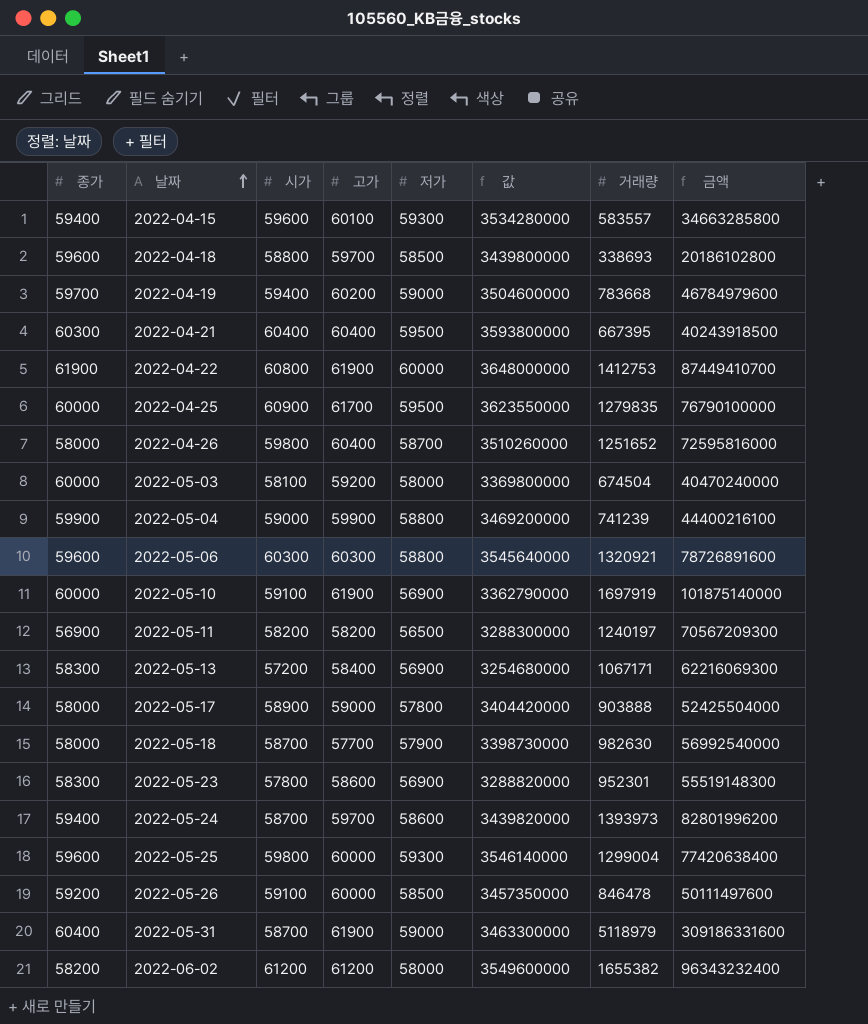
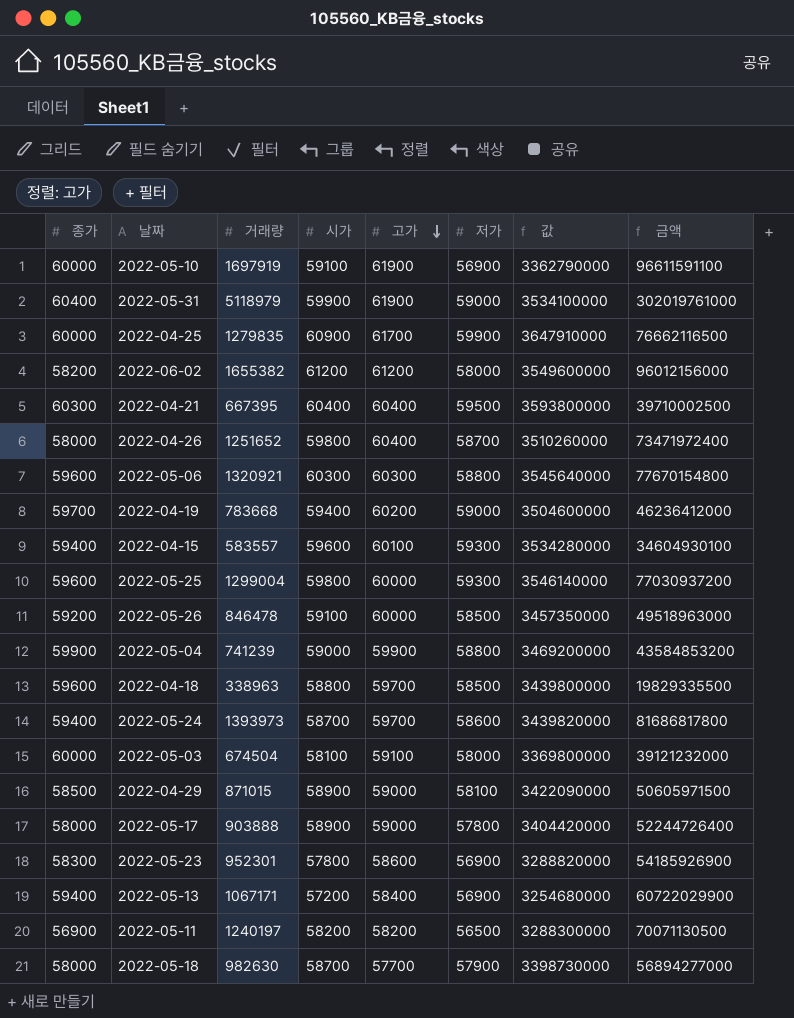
row order: 날짜 ascending -> 고가 descending
column 거래량 | position: 7 -> 3
column 금액 | formula: [종가] * [거래량] -> [거래량] * [저가]
row 2022-04-22: 61900 | 60800 | 61900 | 60000 | 3648000000 | 1412753 | 87449410700 -> none
2022-05-31 | 시가: 58700 -> 59900
2022-05-31 | 값: 3463300000 -> 3534100000
2022-04-25 | 저가: 59500 -> 59900
2022-04-25 | 값: 3623550000 -> 3647910000
2022-04-18 | 거래량: 338693 -> 338963
2022-05-03 | 고가: 59200 -> 59100
row 2022-04-29: none -> 58500 | 871015 | 58900 | 59000 | 58100 | 3422090000 | 50605971500
2022-05-13 | 종가: 58300 -> 59400

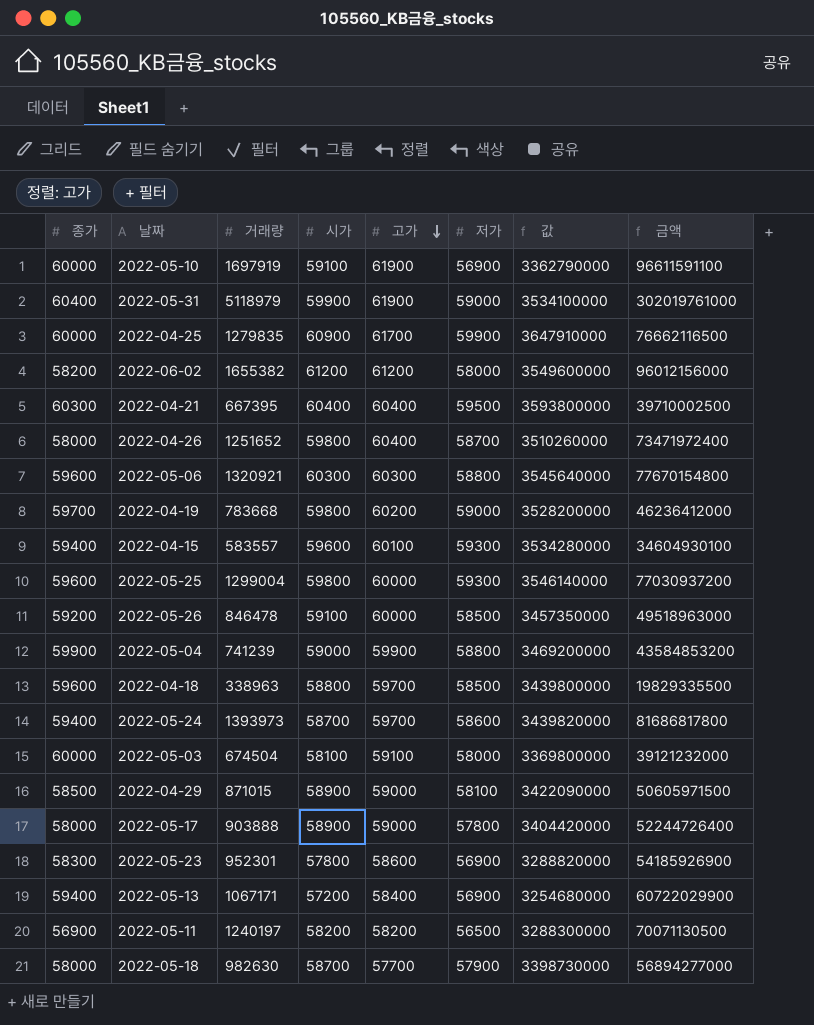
2022-04-19 | 시가: 59400 -> 59800
2022-04-19 | 값: 3504600000 -> 3528200000

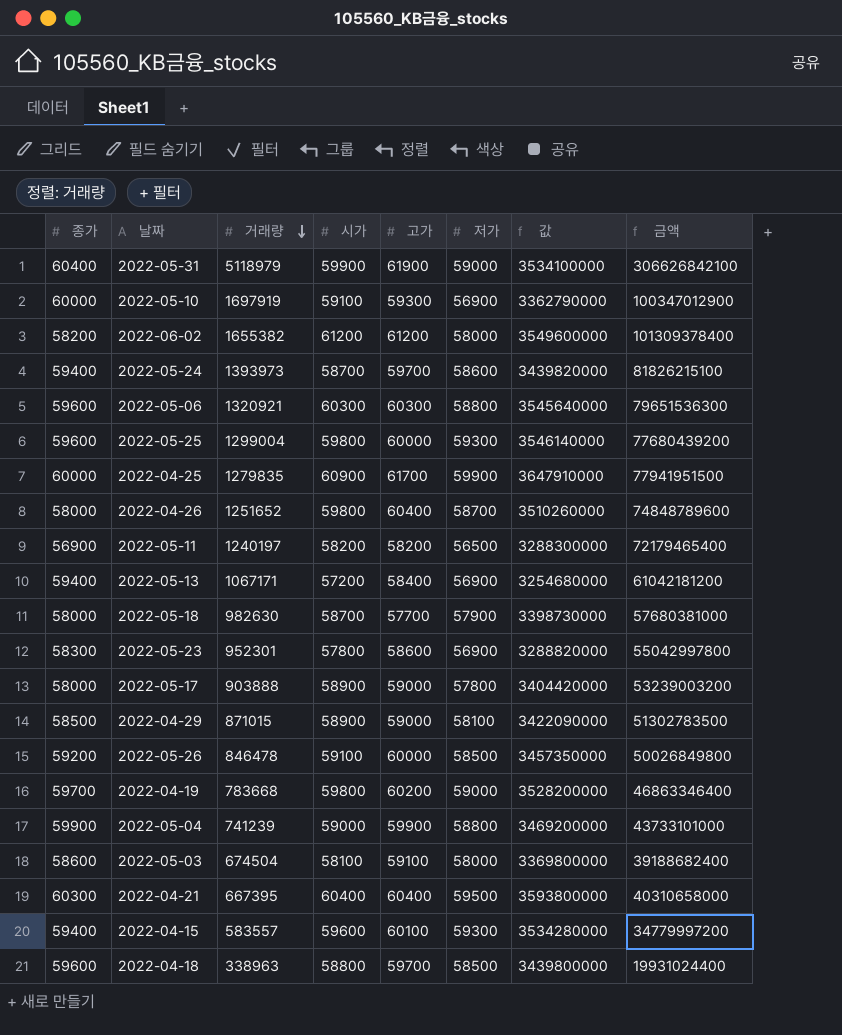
row order: 고가 descending -> 거래량 descending
column 금액 | formula: [거래량] * [저가] -> [거래량] * [시가]
2022-05-10 | 고가: 61900 -> 59300
2022-05-03 | 종가: 60000 -> 58600

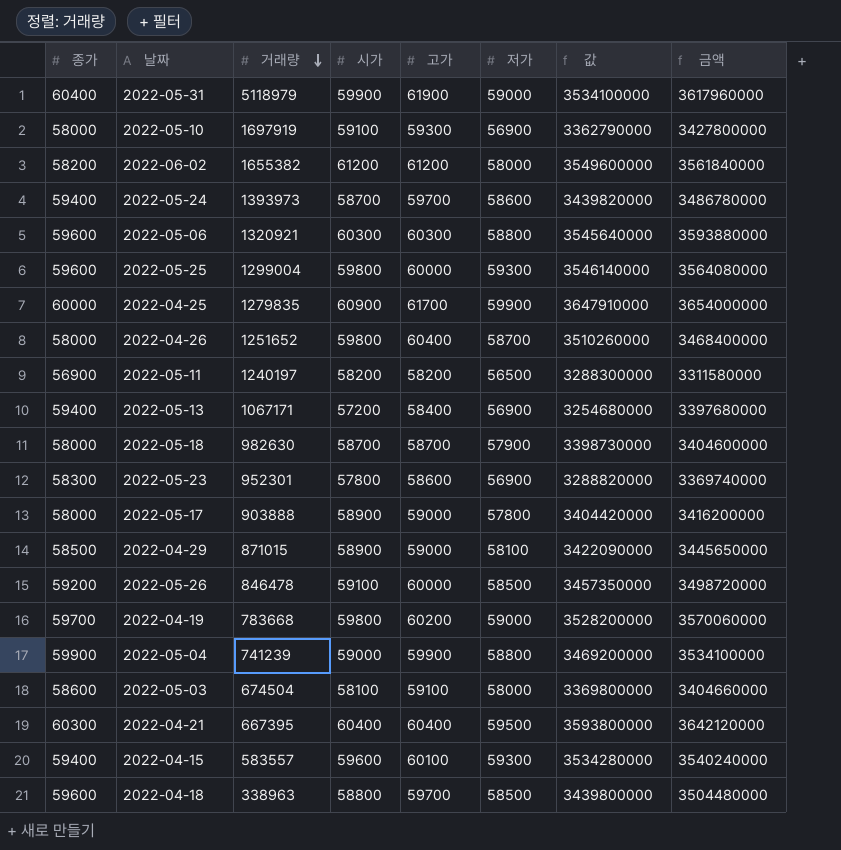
column 금액 | formula: [거래량] * [시가] -> [종가] * [시가]
2022-05-10 | 종가: 60000 -> 58000
2022-05-18 | 고가: 57700 -> 58700

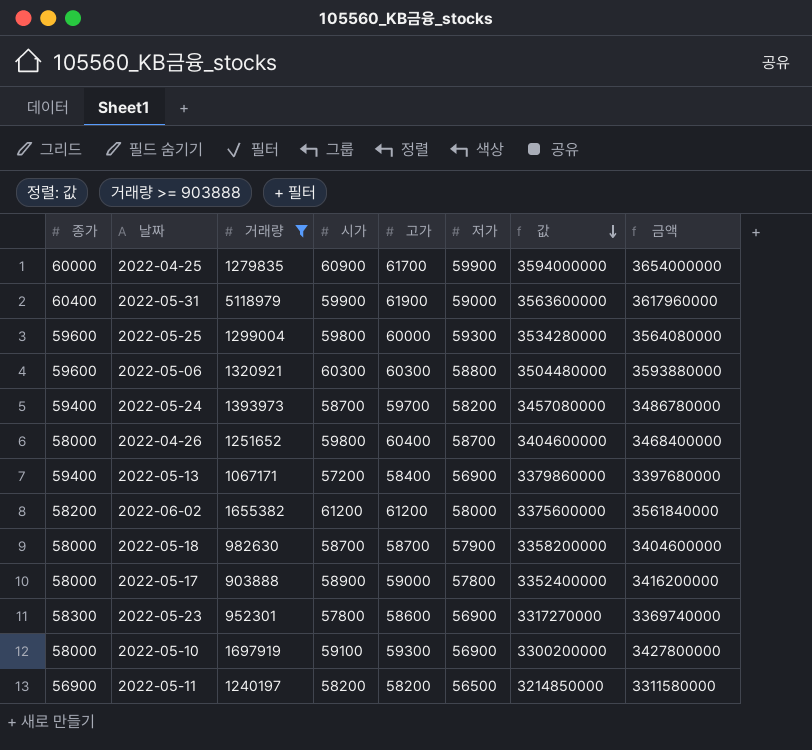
filter: none -> 거래량 >= 903888
row order: 거래량 descending -> 값 descending
column 값 | formula: [시가] * [저가] -> [종가] * [저가]
2022-05-24 | 저가: 58600 -> 58200

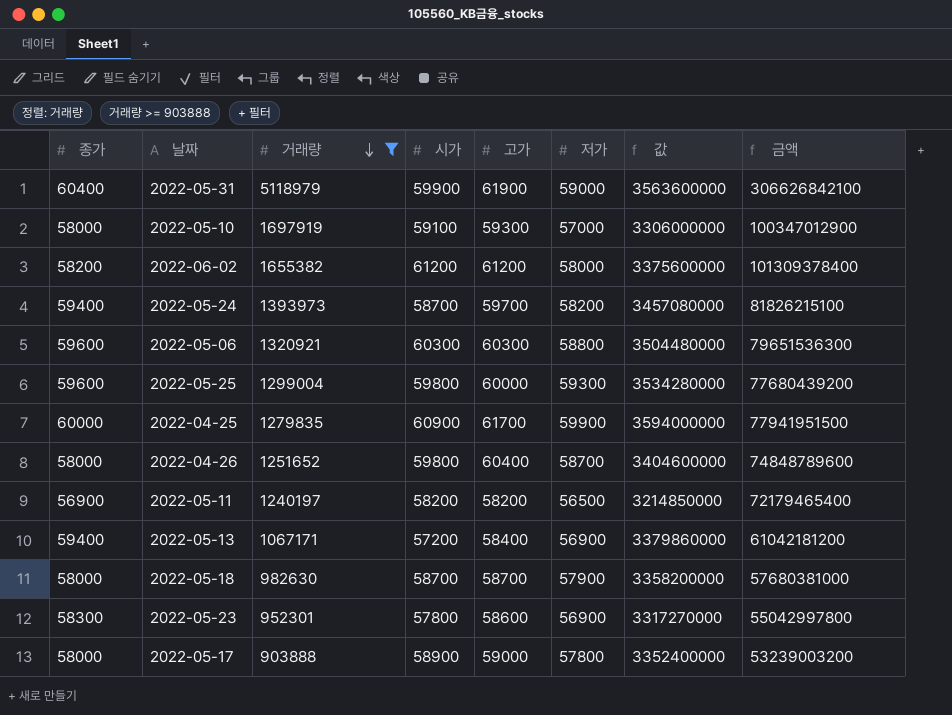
row order: 값 descending -> 거래량 descending
column 금액 | formula: [종가] * [시가] -> [거래량] * [시가]
2022-05-10 | 저가: 56900 -> 57000
2022-05-10 | 값: 3300200000 -> 3306000000

